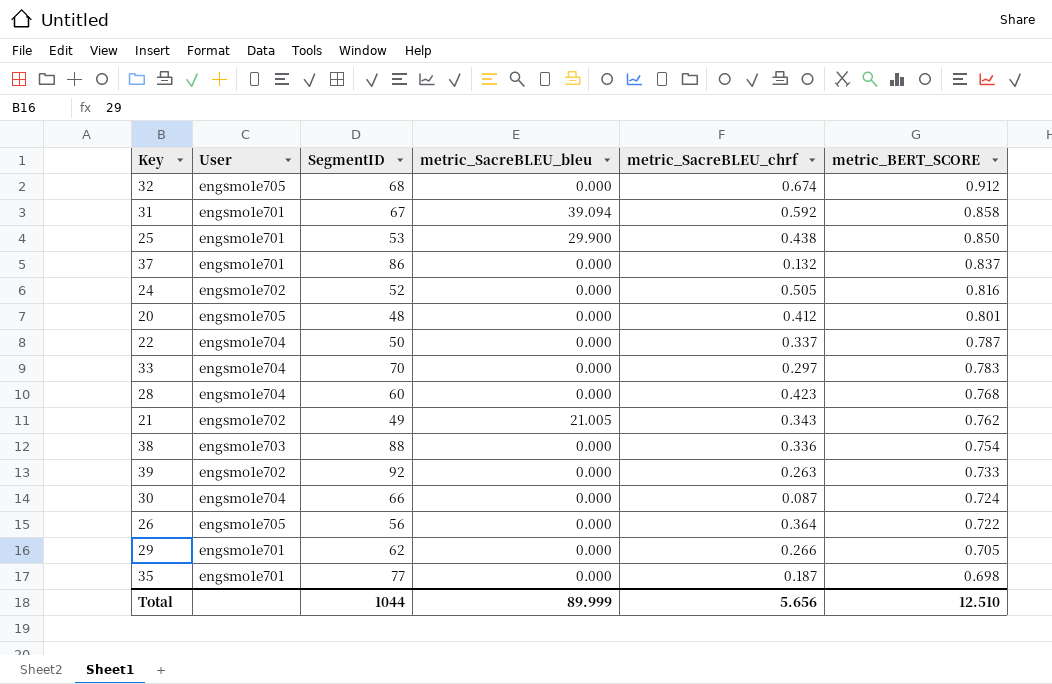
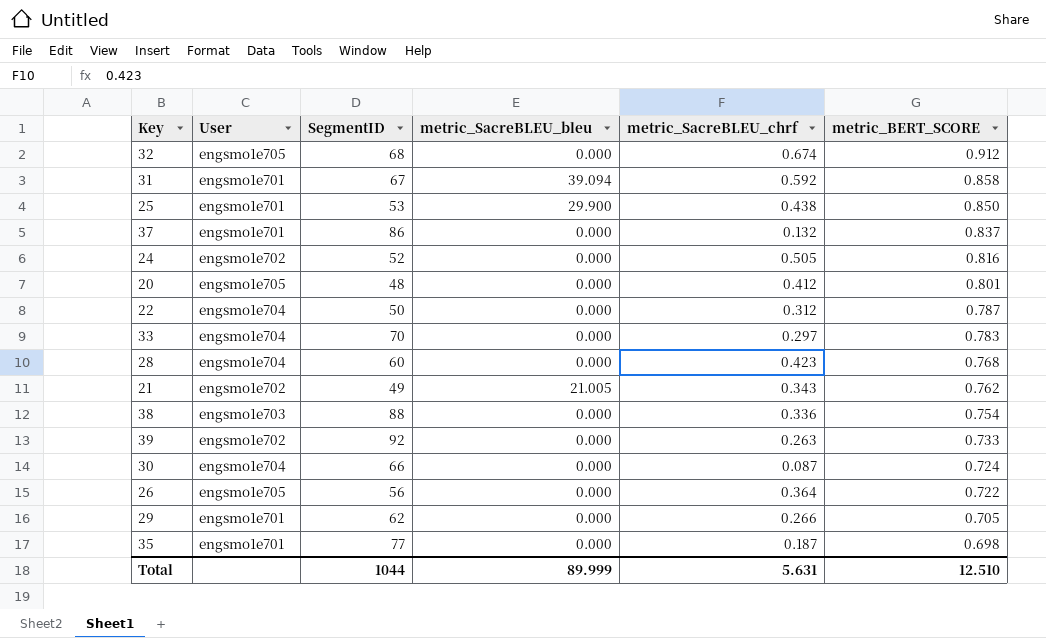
22 | metric_SacreBLEU_chrf: 0.337 -> 0.312
Total | metric_SacreBLEU_chrf: 5.656 -> 5.631

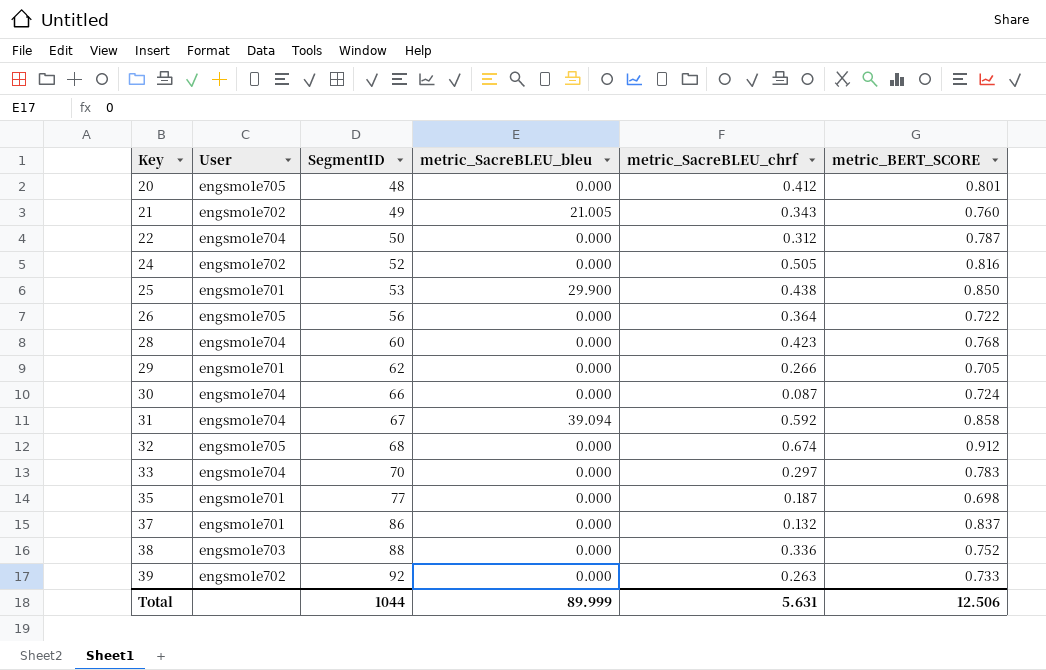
row order: metric_BERT_SCORE descending -> Key ascending
21 | metric_BERT_SCORE: 0.762 -> 0.760
31 | User: engsmo1e701 -> engsmo1e704
38 | metric_BERT_SCORE: 0.754 -> 0.752
Total | metric_BERT_SCORE: 12.510 -> 12.506

